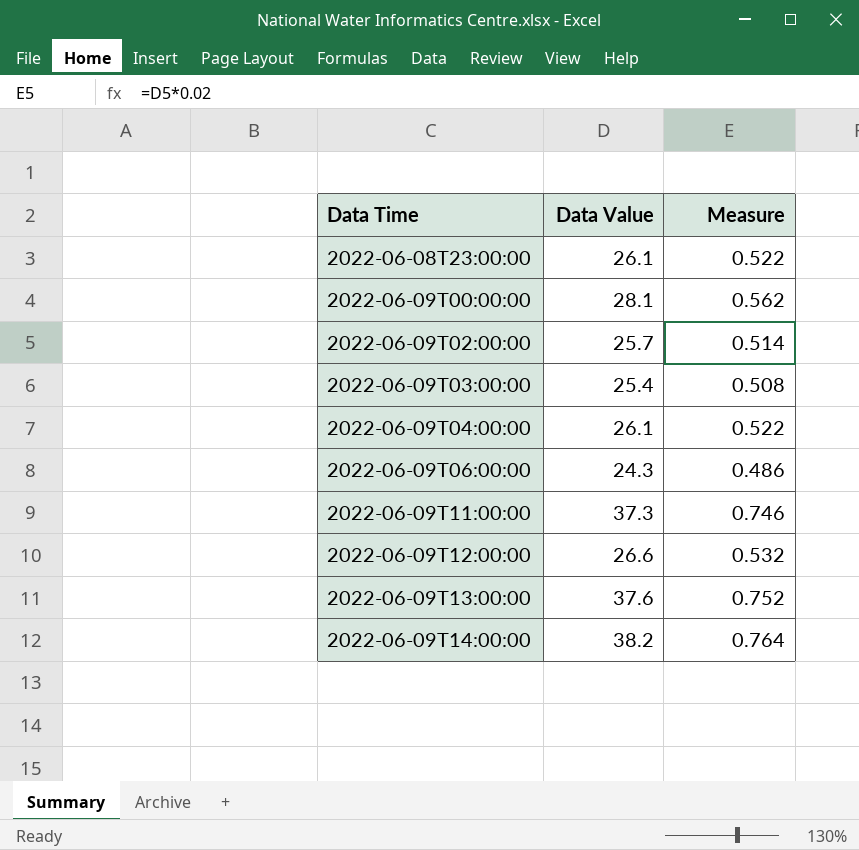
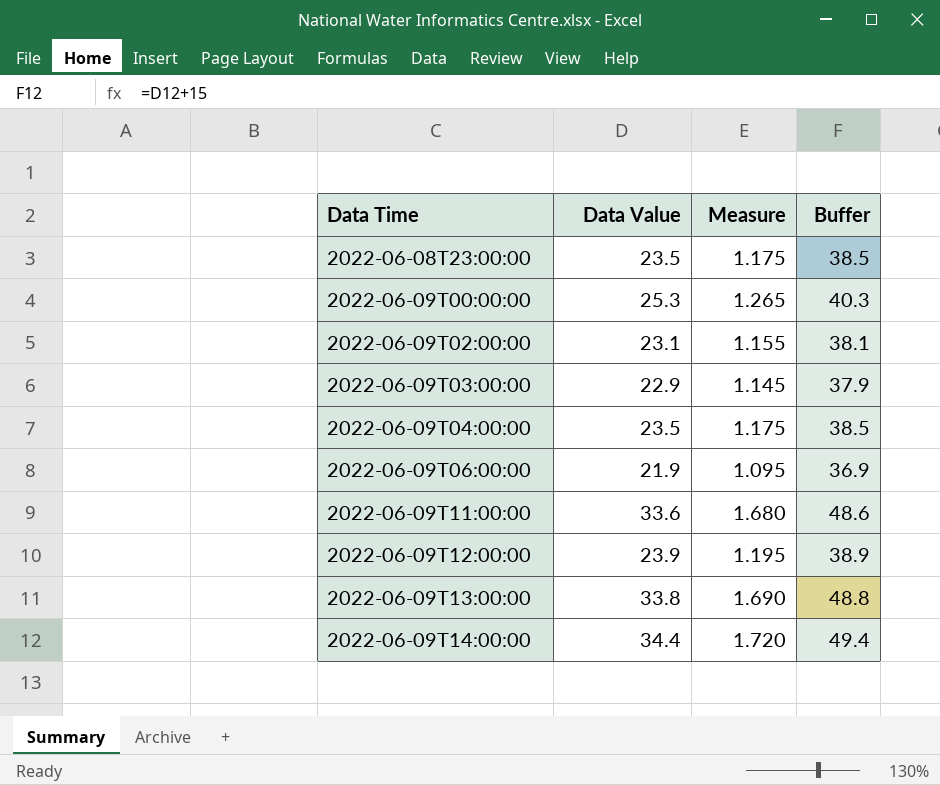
column Measure | formula: [Data Value] * 0.02 -> [Data Value] * 0.05
column Buffer | formula: none -> [Data Value] + 15
2022-06-08T23:00:00 | Data Value: 26.1 -> 23.5
2022-06-09T00:00:00 | Data Value: 28.1 -> 25.3
2022-06-09T02:00:00 | Data Value: 25.7 -> 23.1
2022-06-09T03:00:00 | Data Value: 25.4 -> 22.9
2022-06-09T04:00:00 | Data Value: 26.1 -> 23.5
2022-06-09T06:00:00 | Data Value: 24.3 -> 21.9
2022-06-09T11:00:00 | Data Value: 37.3 -> 33.6
2022-06-09T12:00:00 | Data Value: 26.6 -> 23.9
2022-06-09T13:00:00 | Data Value: 37.6 -> 33.8
2022-06-09T14:00:00 | Data Value: 38.2 -> 34.4

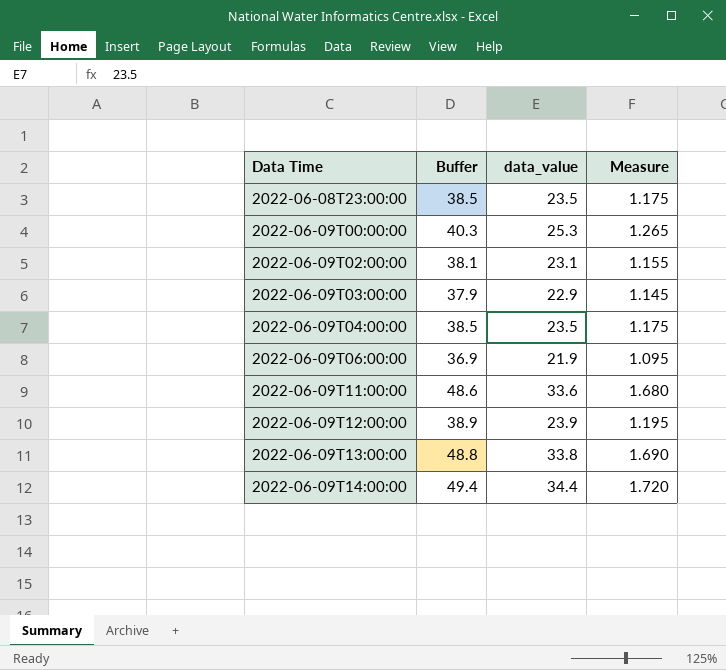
column Buffer | position: 4 -> 2
column name: Data Value -> data_value

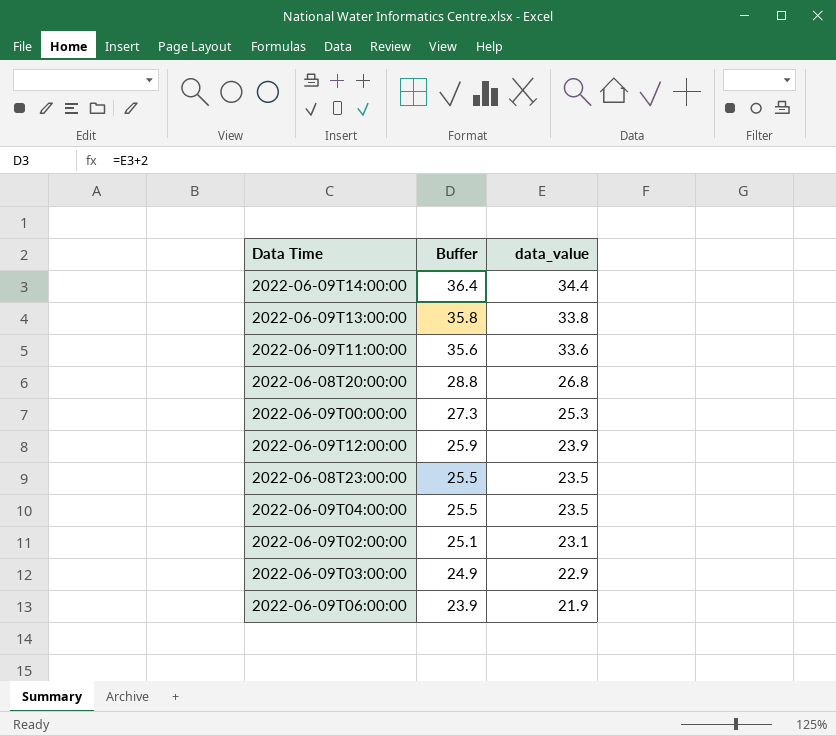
row order: Data Time ascending -> Buffer descending
column Measure | formula: [data_value] * 0.05 -> none
column Buffer | formula: [data_value] + 15 -> [data_value] + 2
row 2022-06-08T20:00:00: none -> 28.8 | 26.8

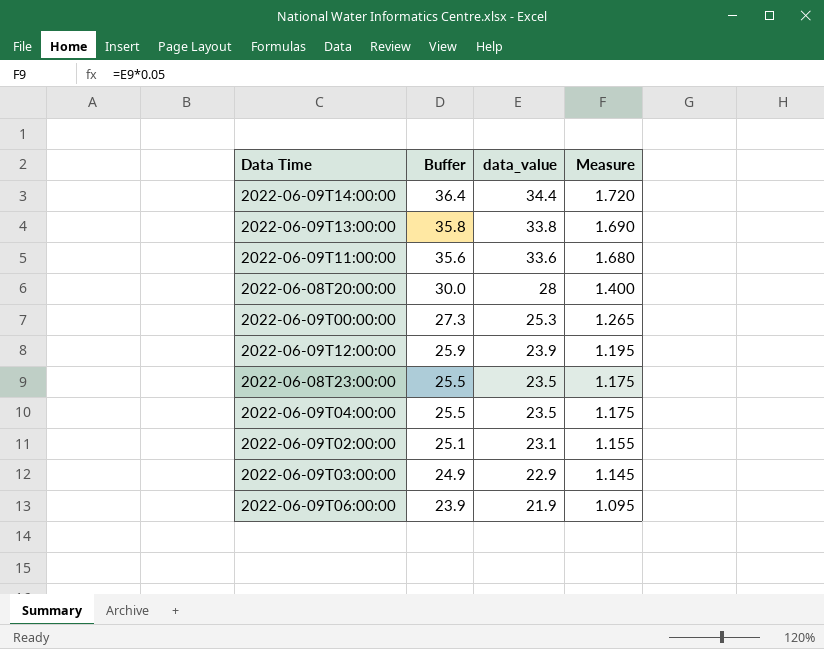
column Measure | formula: none -> [data_value] * 0.05
2022-06-08T20:00:00 | Buffer: 28.8 -> 30.0
2022-06-08T20:00:00 | data_value: 26.8 -> 28

